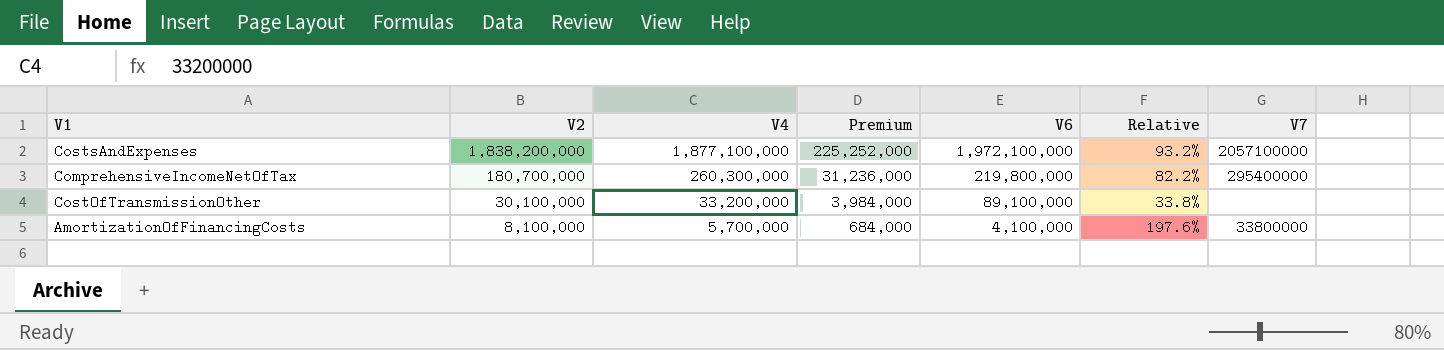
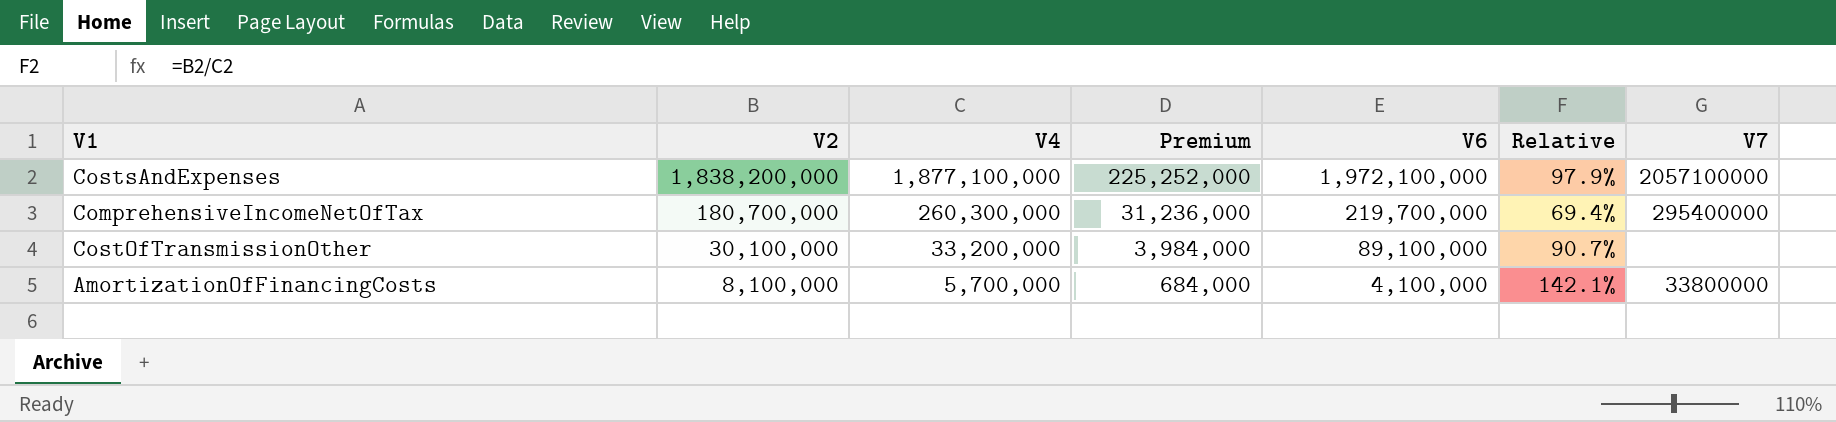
column Relative | formula: [V2] / [V6] -> [V2] / [V4]
ComprehensiveIncomeNetOfTax | V6: 219,800,000 -> 219,700,000

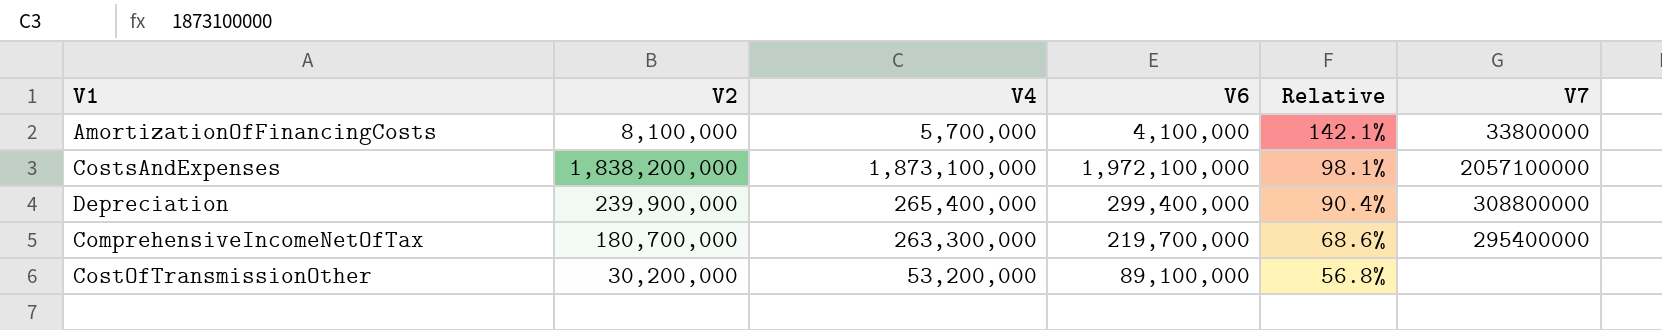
row order: V2 descending -> Relative descending
column Premium | formula: [V4] * 0.12 -> none
CostsAndExpenses | V4: 1,877,100,000 -> 1,873,100,000
CostsAndExpenses | Relative: 97.9% -> 98.1%
row Depreciation: none -> 239,900,000 | 265,400,000 | 299,400,000 | 90.4% | 308800000
ComprehensiveIncomeNetOfTax | V4: 260,300,000 -> 263,300,000
ComprehensiveIncomeNetOfTax | Relative: 69.4% -> 68.6%
CostOfTransmissionOther | V2: 30,100,000 -> 30,200,000
CostOfTransmissionOther | V4: 33,200,000 -> 53,200,000
CostOfTransmissionOther | Relative: 90.7% -> 56.8%

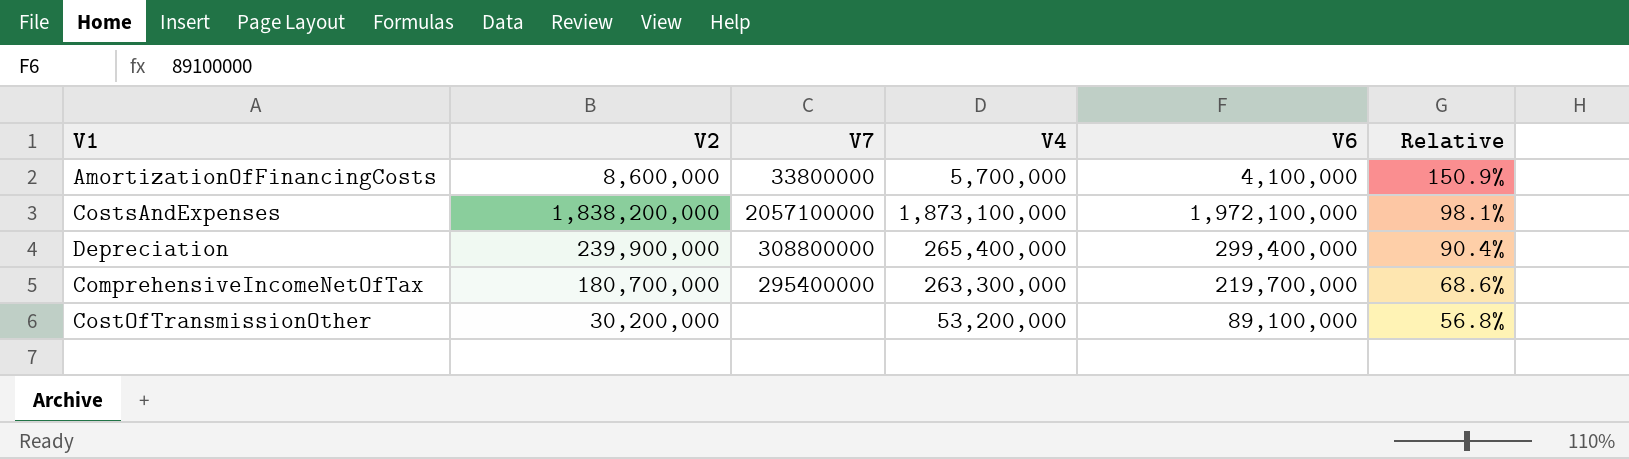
column V7 | position: 6 -> 3
AmortizationOfFinancingCosts | V2: 8,100,000 -> 8,600,000
AmortizationOfFinancingCosts | Relative: 142.1% -> 150.9%

